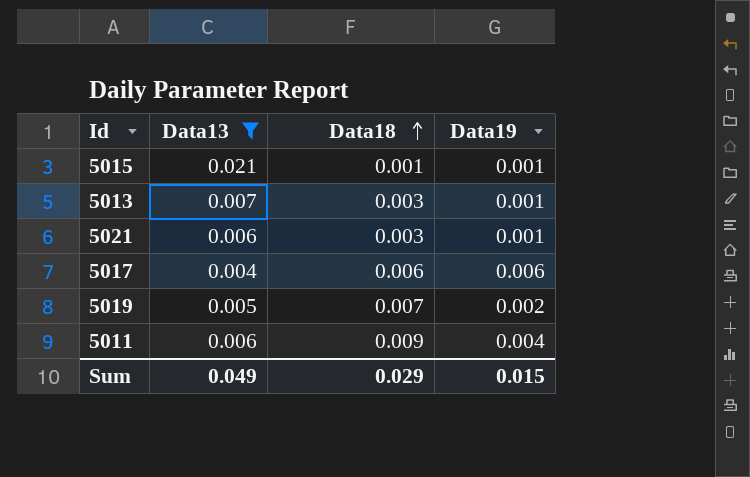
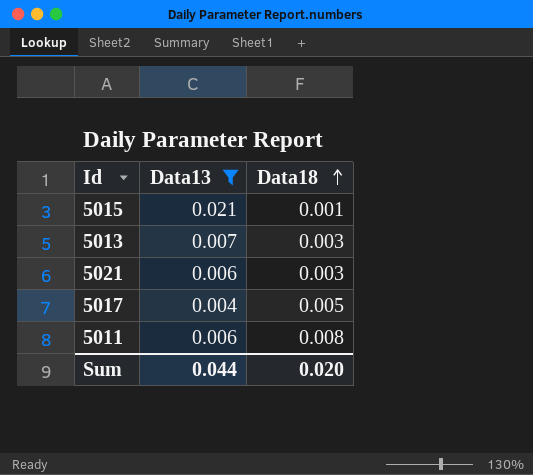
column Data19 | position: 4 -> none
row 5019: 0.005 | 0.007 | 0.002 -> none
5017 | Data18: 0.006 -> 0.005
5011 | Data18: 0.009 -> 0.008
Sum | Data13: 0.049 -> 0.044
Sum | Data18: 0.029 -> 0.020

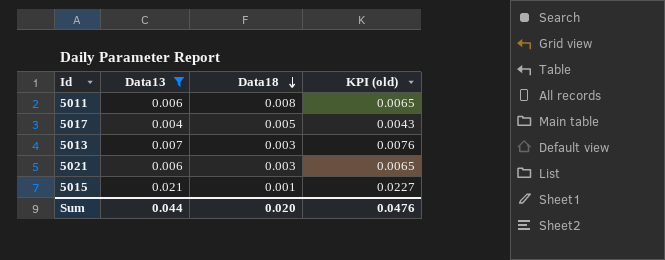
row order: Data18 ascending -> Data18 descending
column KPI (old) | formula: none -> [Data13] * 1.08

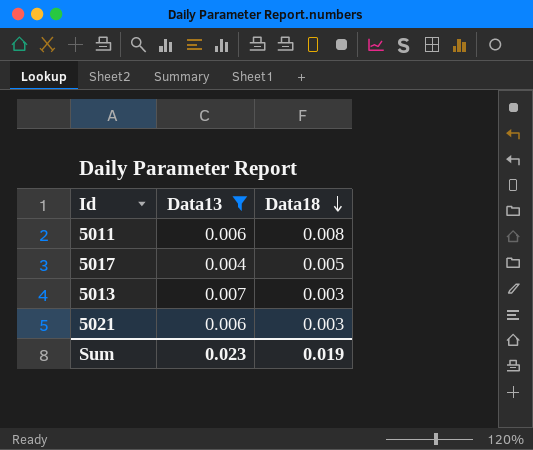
column KPI (old) | formula: [Data13] * 1.08 -> none
row 5015: 0.021 | 0.001 | 0.0227 -> none
Sum | Data13: 0.044 -> 0.023
Sum | Data18: 0.020 -> 0.019

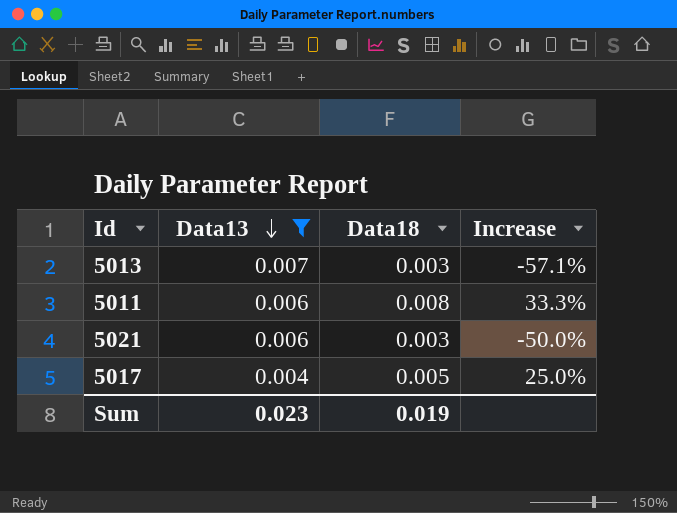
row order: Data18 descending -> Data13 descending
column Increase | formula: none -> ([Data18] - [Data13]) / [Data13]

